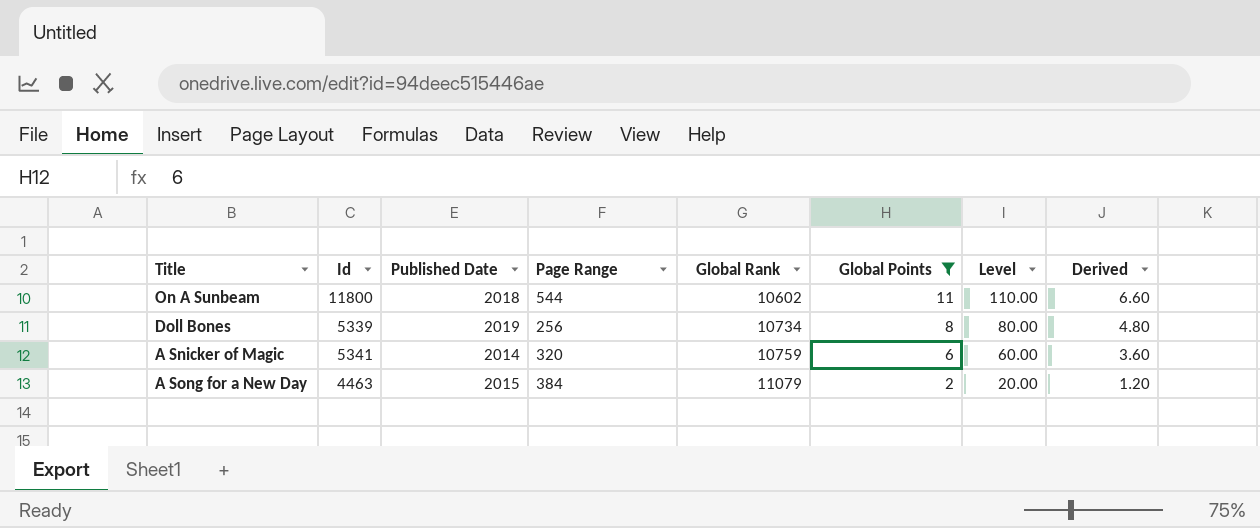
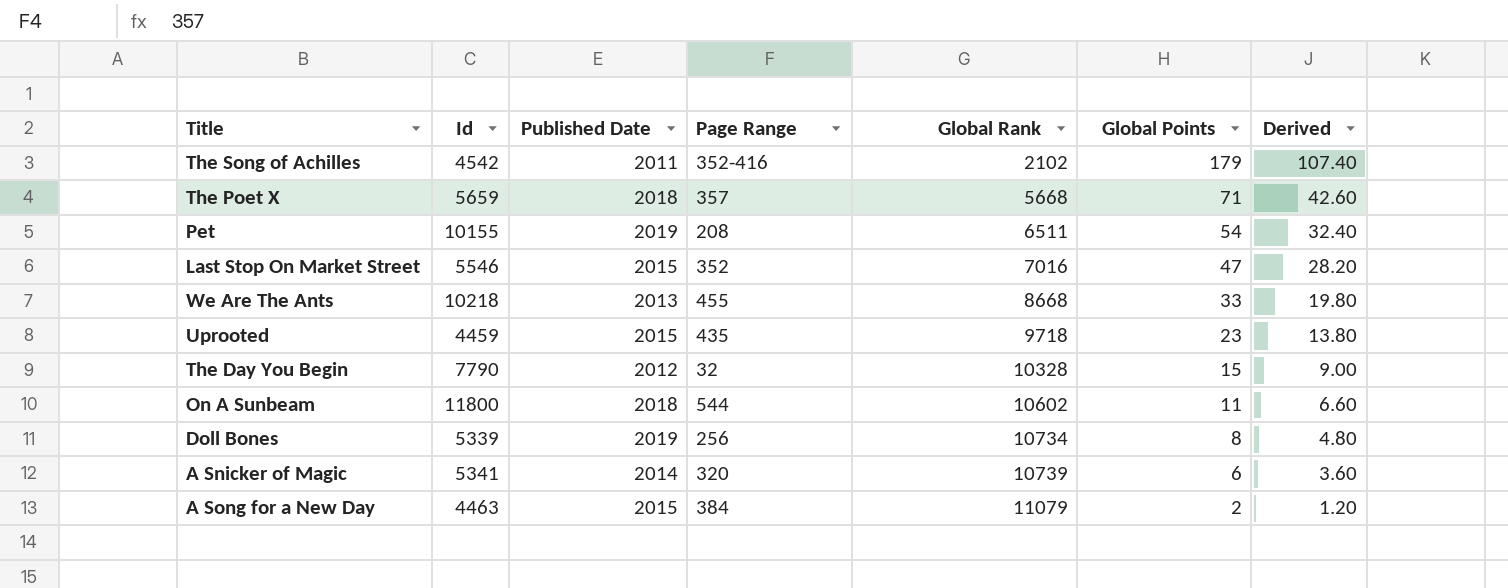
filter: Global Points <= 11 -> none
column Level | formula: [Global Points] * 10 -> none
A Snicker of Magic | Global Rank: 10759 -> 10739

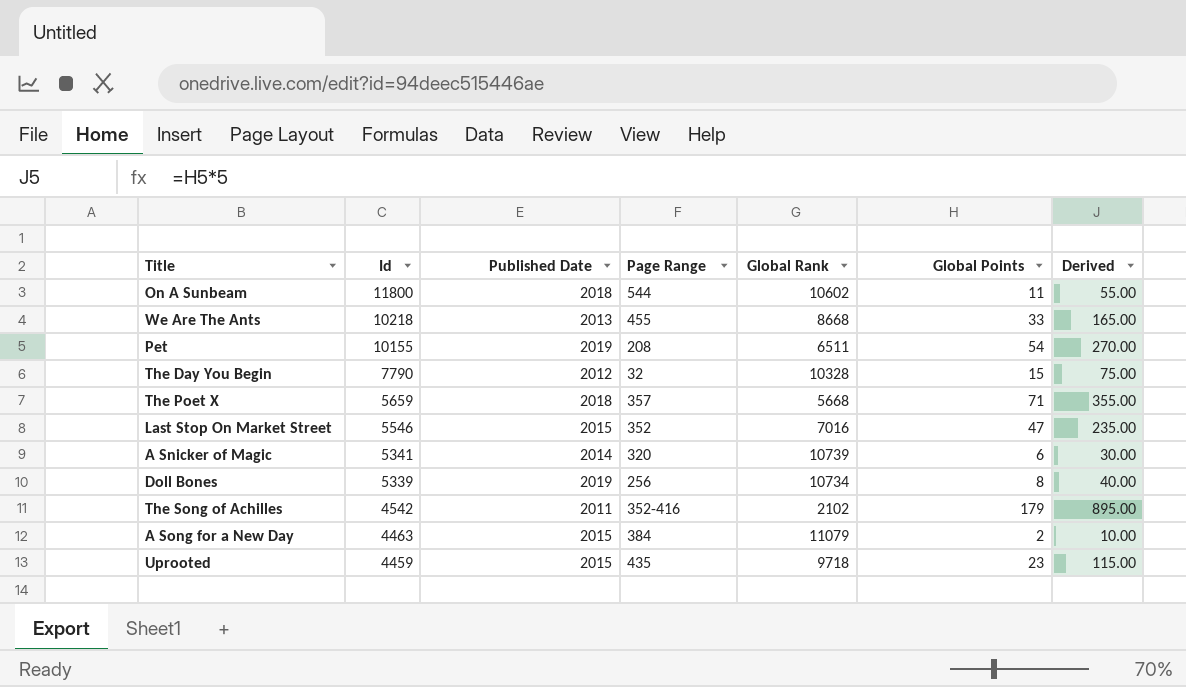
row order: Global Rank ascending -> Id descending
column Derived | formula: [Global Points] * 0.6 -> [Global Points] * 5

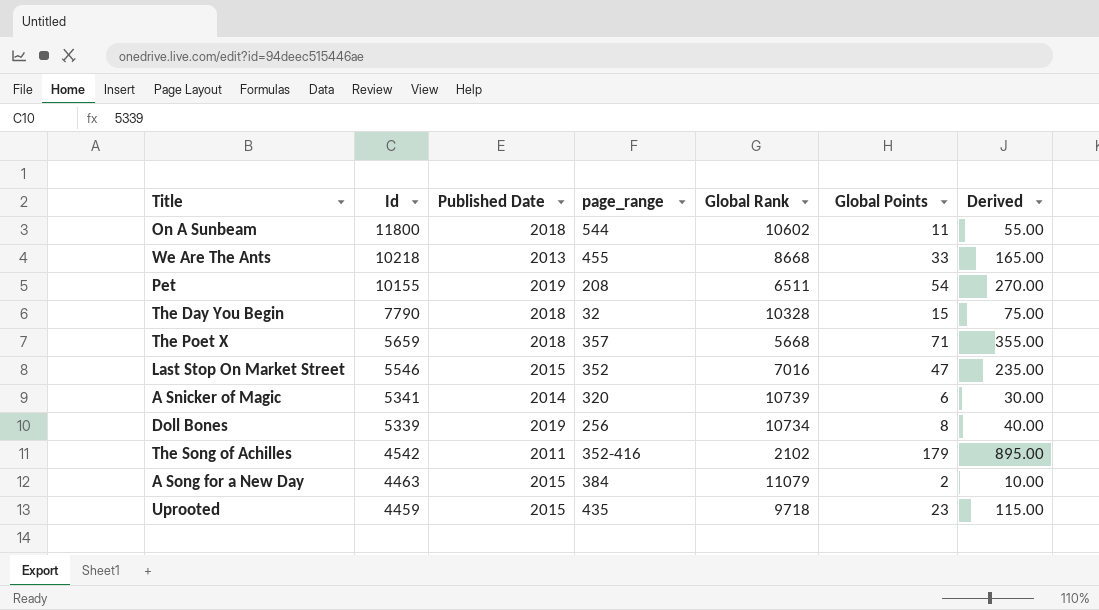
column name: Page Range -> page_range
The Day You Begin | Published Date: 2012 -> 2018

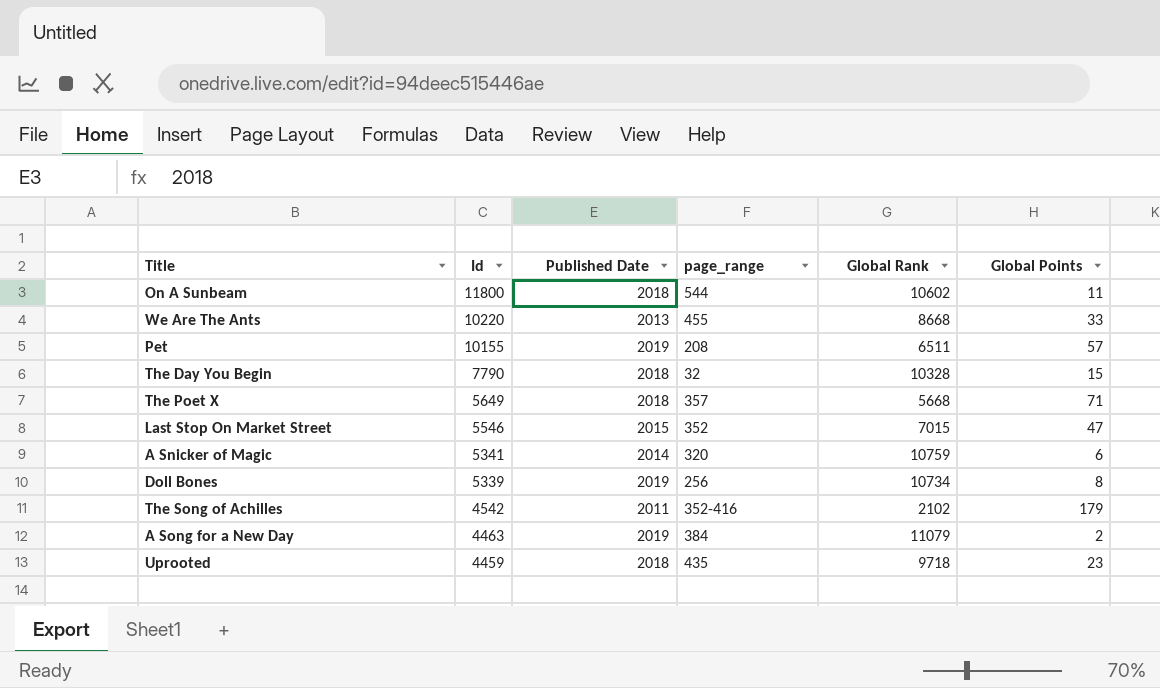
column Derived | formula: [Global Points] * 5 -> none
We Are The Ants | Id: 10218 -> 10220
Pet | Global Points: 54 -> 57
The Poet X | Id: 5659 -> 5649
Last Stop On Market Street | Global Rank: 7016 -> 7015
A Snicker of Magic | Global Rank: 10739 -> 10759
A Song for a New Day | Published Date: 2015 -> 2019
Uprooted | Published Date: 2015 -> 2018

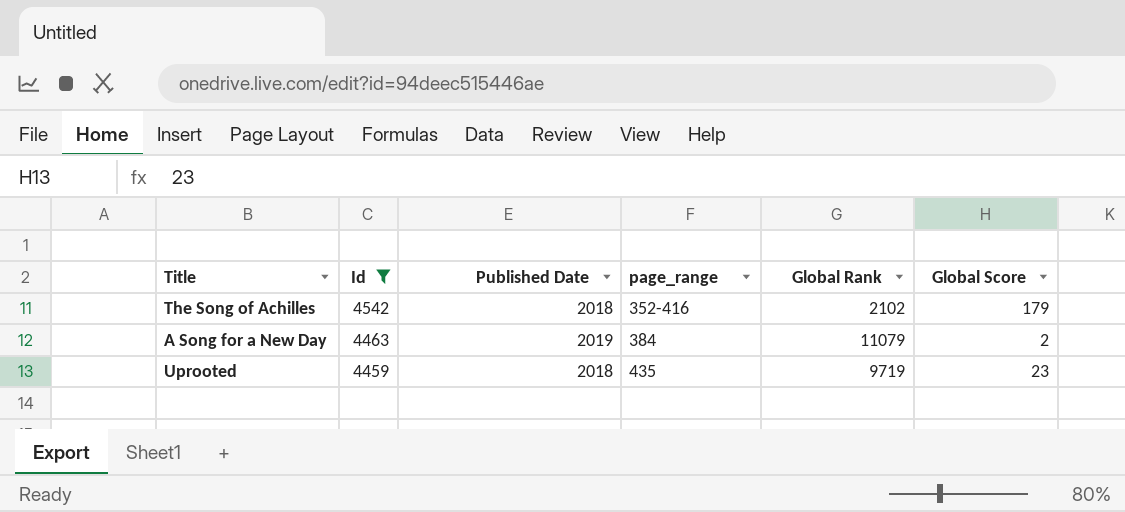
filter: none -> Id <= 4542
column name: Global Points -> Global Score
The Song of Achilles | Published Date: 2011 -> 2018
Uprooted | Global Rank: 9718 -> 9719

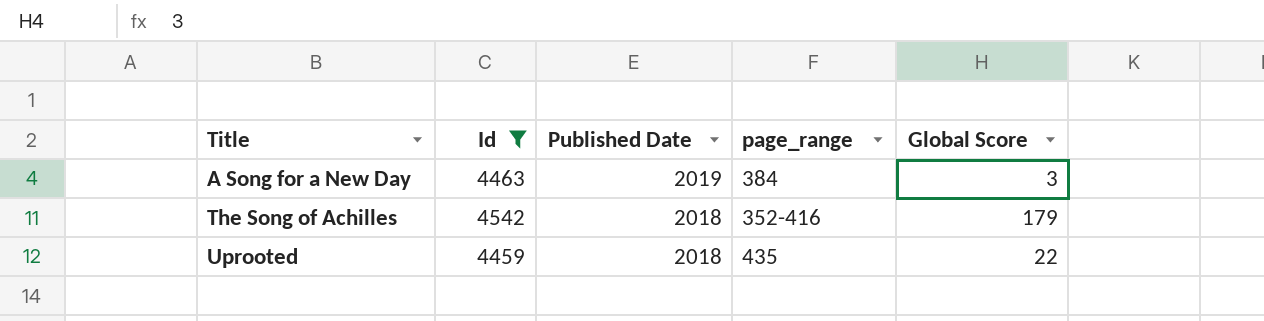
row order: Id descending -> Title ascending
column Global Rank | position: 5 -> none
A Song for a New Day | Global Score: 2 -> 3
Uprooted | Global Score: 23 -> 22

